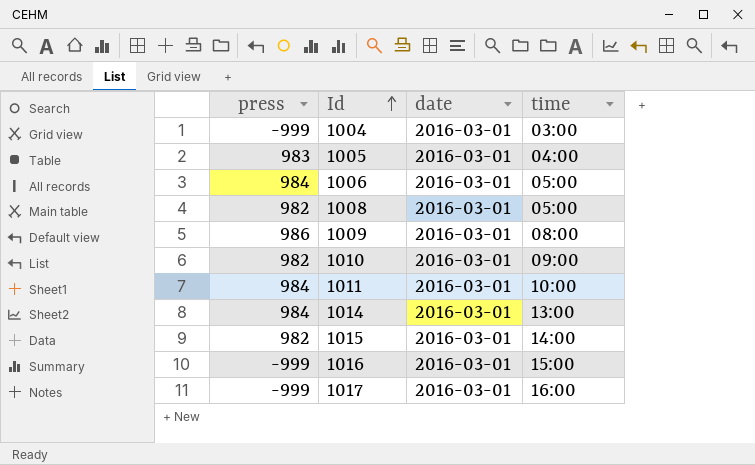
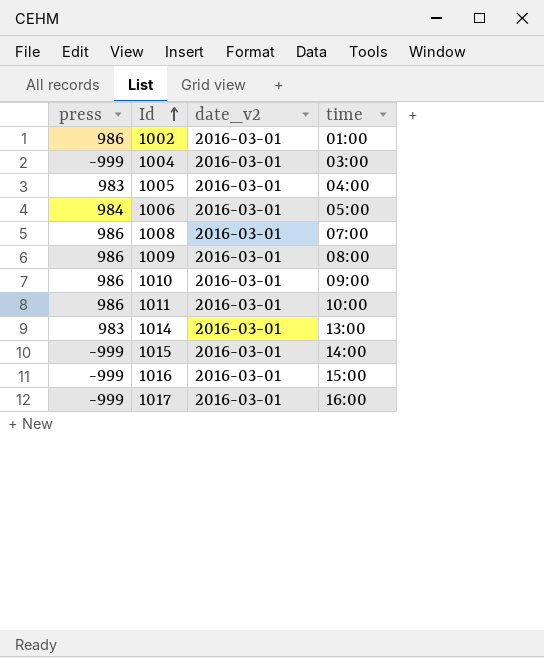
column name: date -> date_v2
row 1002: none -> 986 | 2016-03-01 | 01:00
1008 | press: 982 -> 986
1008 | time: 05:00 -> 07:00
1010 | press: 982 -> 986
1011 | press: 984 -> 986
1014 | press: 984 -> 983
1015 | press: 982 -> -999

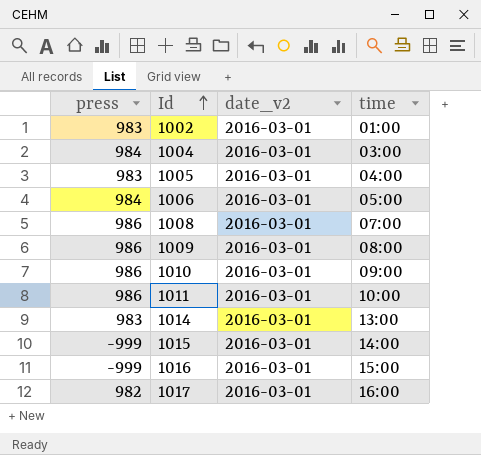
1002 | press: 986 -> 983
1004 | press: -999 -> 984
1017 | press: -999 -> 982

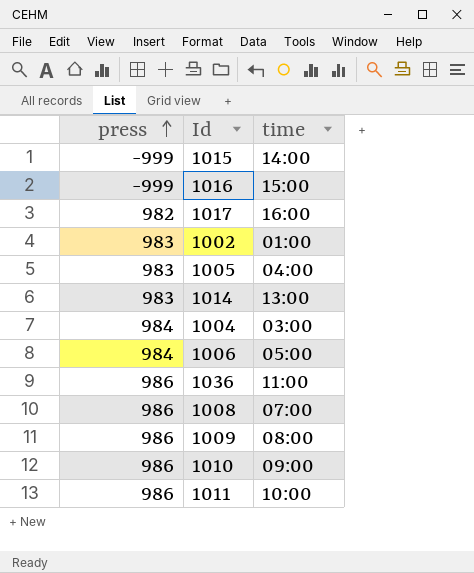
row order: Id ascending -> press ascending
column date_v2 | position: 3 -> none
row 1036: none -> 986 | 11:00

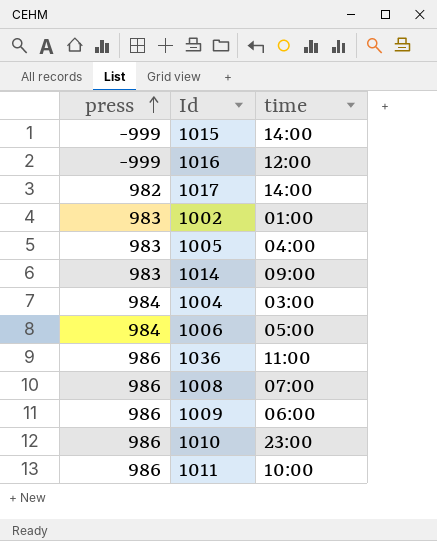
1016 | time: 15:00 -> 12:00
1017 | time: 16:00 -> 14:00
1014 | time: 13:00 -> 09:00
1009 | time: 08:00 -> 06:00
1010 | time: 09:00 -> 23:00

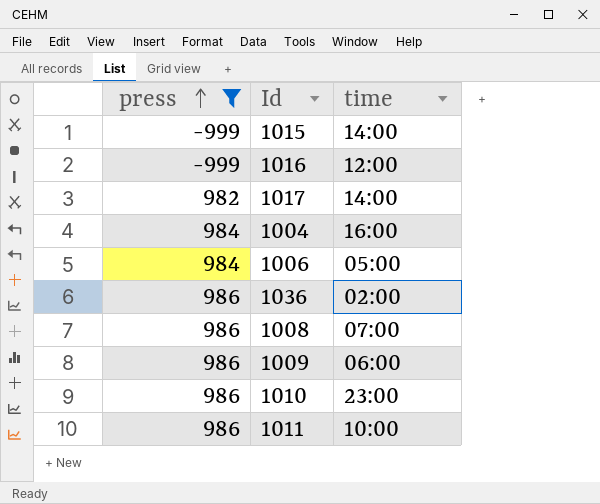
filter: none -> press != 983
1004 | time: 03:00 -> 16:00
1036 | time: 11:00 -> 02:00

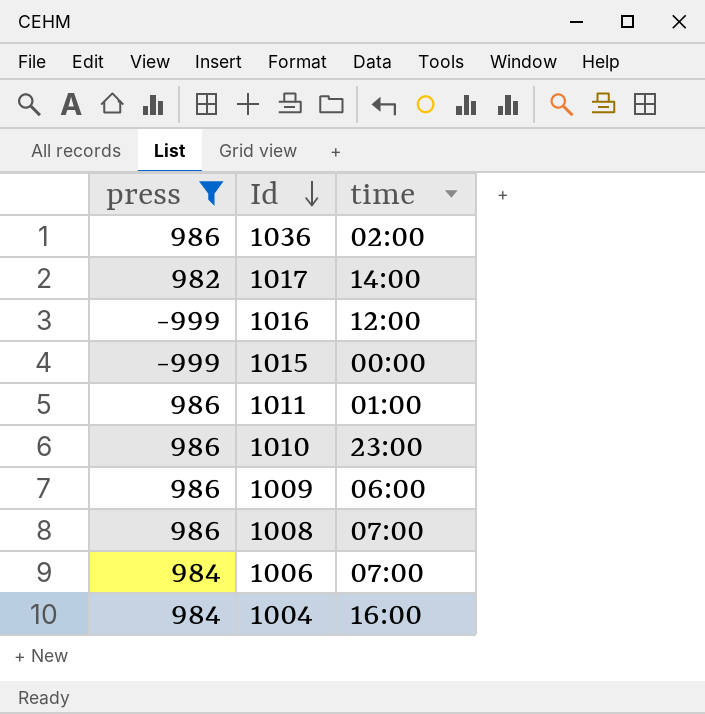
row order: press ascending -> Id descending
1015 | time: 14:00 -> 00:00
1011 | time: 10:00 -> 01:00
1006 | time: 05:00 -> 07:00

